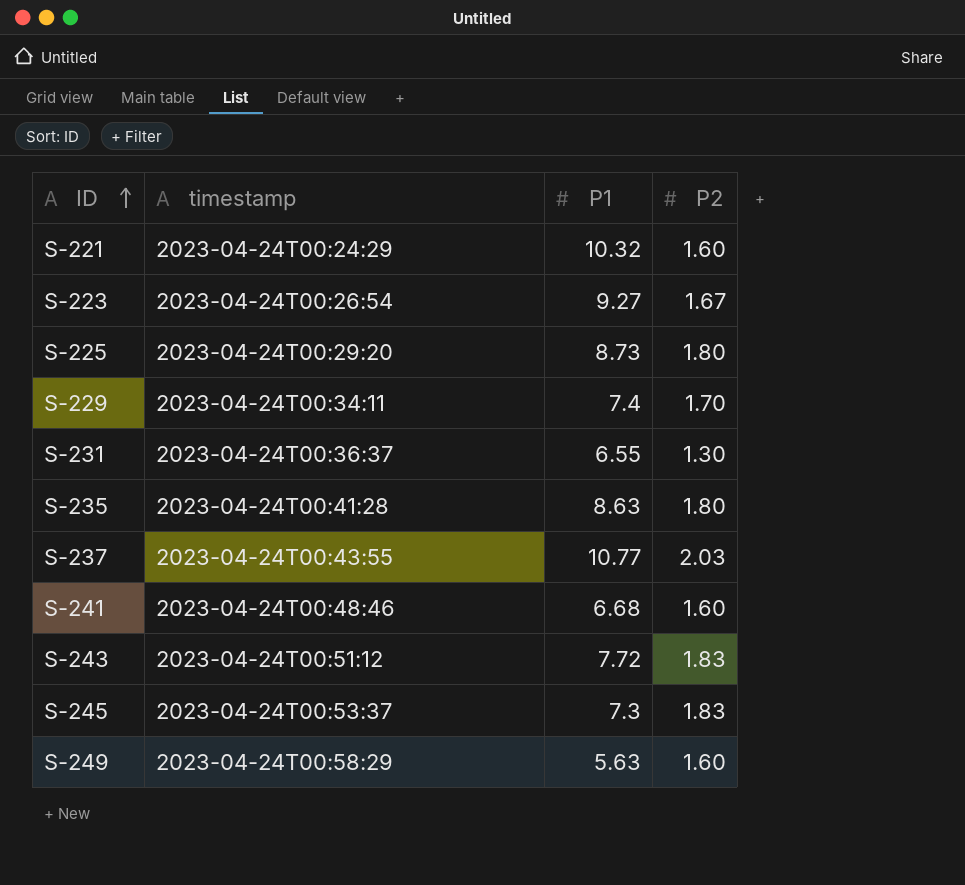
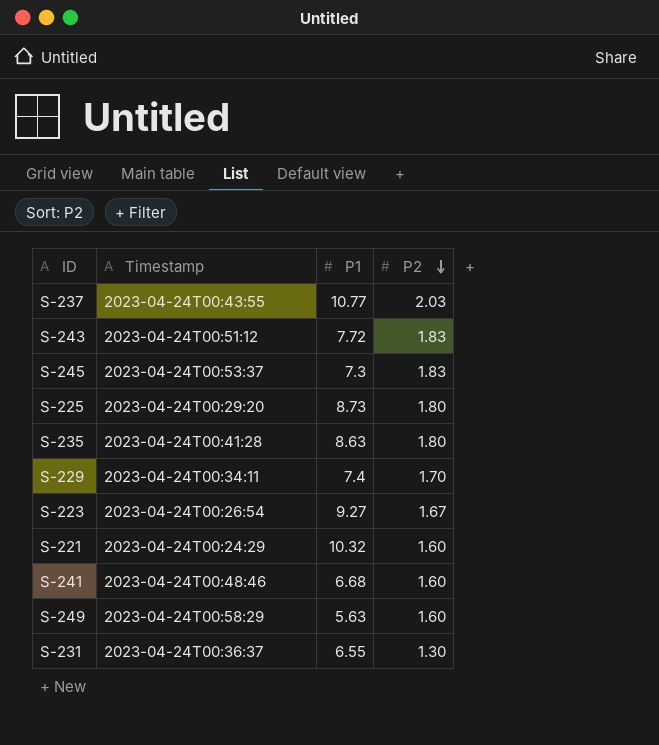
row order: ID ascending -> P2 descending
column name: timestamp -> Timestamp

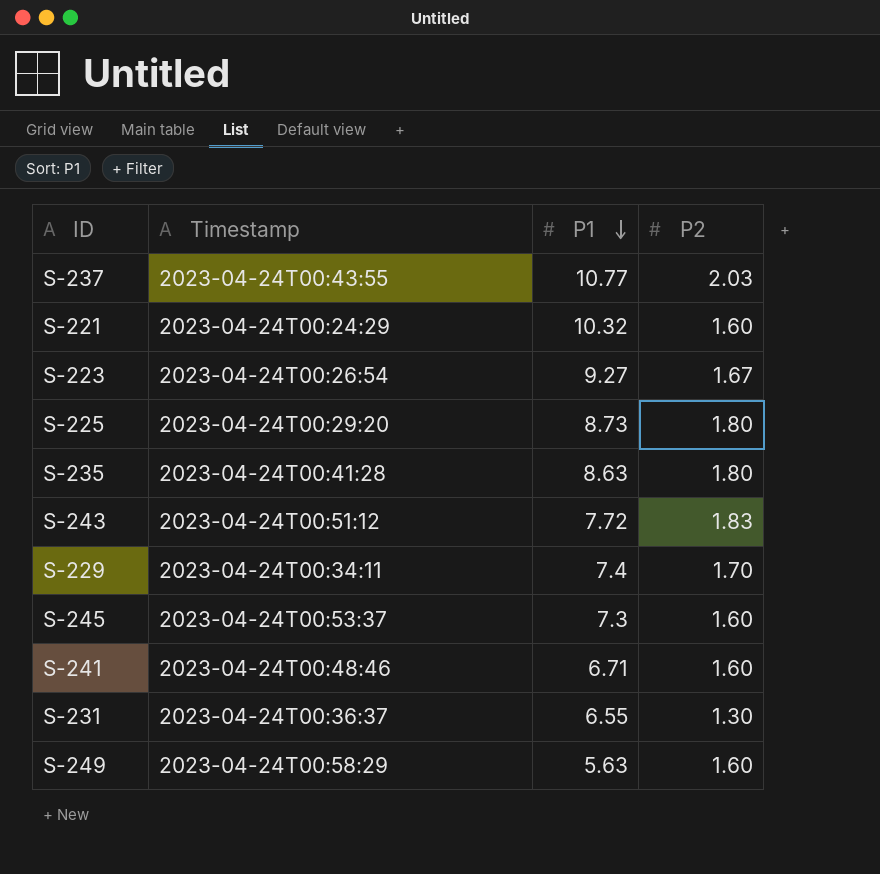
row order: P2 descending -> P1 descending
S-245 | P2: 1.83 -> 1.60
S-241 | P1: 6.68 -> 6.71

